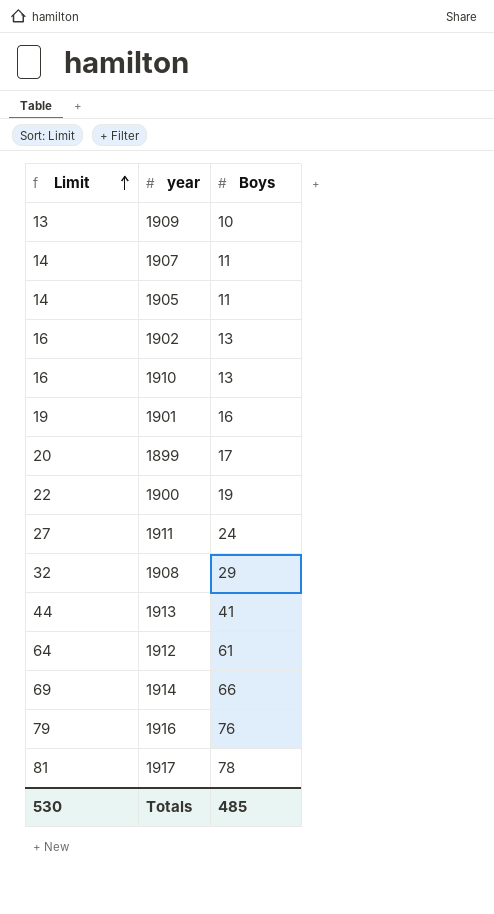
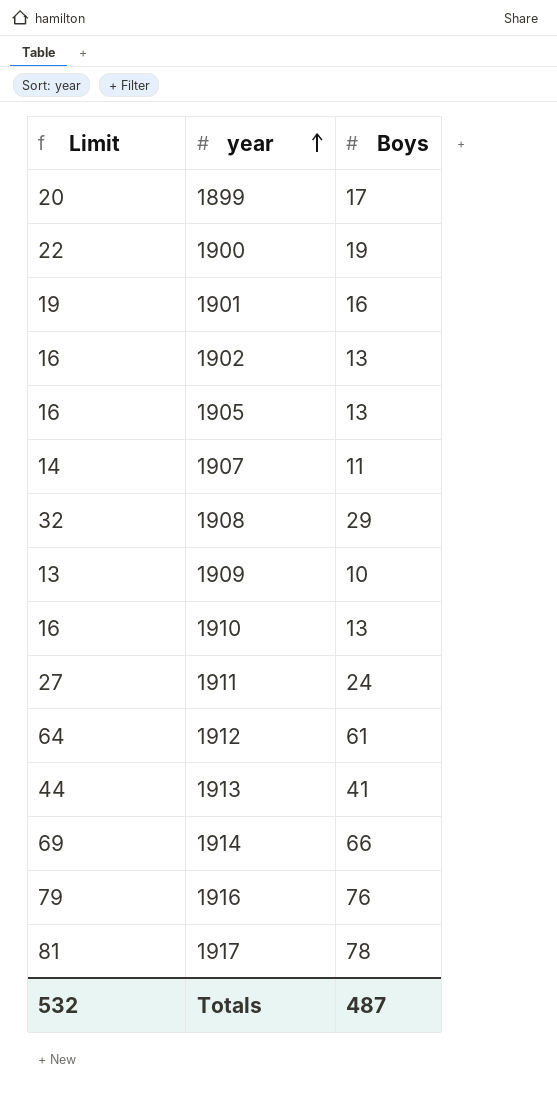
row order: Limit ascending -> year ascending
1905 | Limit: 14 -> 16
1905 | Boys: 11 -> 13
Totals | Limit: 530 -> 532
Totals | Boys: 485 -> 487

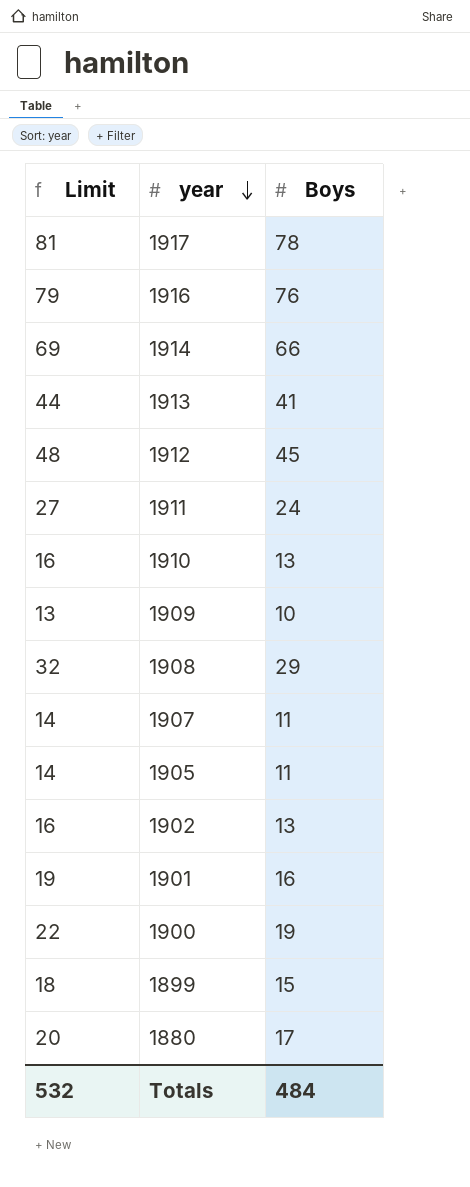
row order: year ascending -> year descending
1912 | Limit: 64 -> 48
1912 | Boys: 61 -> 45
1905 | Limit: 16 -> 14
1905 | Boys: 13 -> 11
1899 | Limit: 20 -> 18
1899 | Boys: 17 -> 15
row 1880: none -> 20 | 17
Totals | Boys: 487 -> 484

